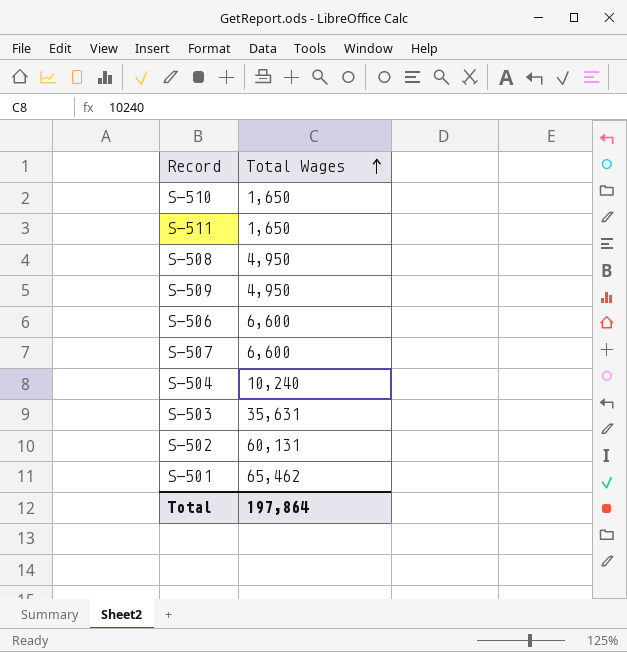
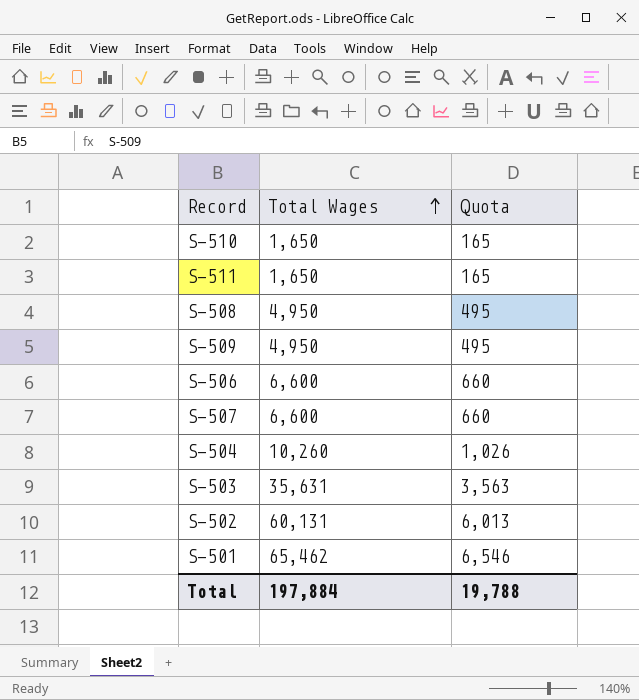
column Quota | formula: none -> [Total Wages] * 0.1
S-504 | Total Wages: 10,240 -> 10,260
Total | Total Wages: 197,864 -> 197,884

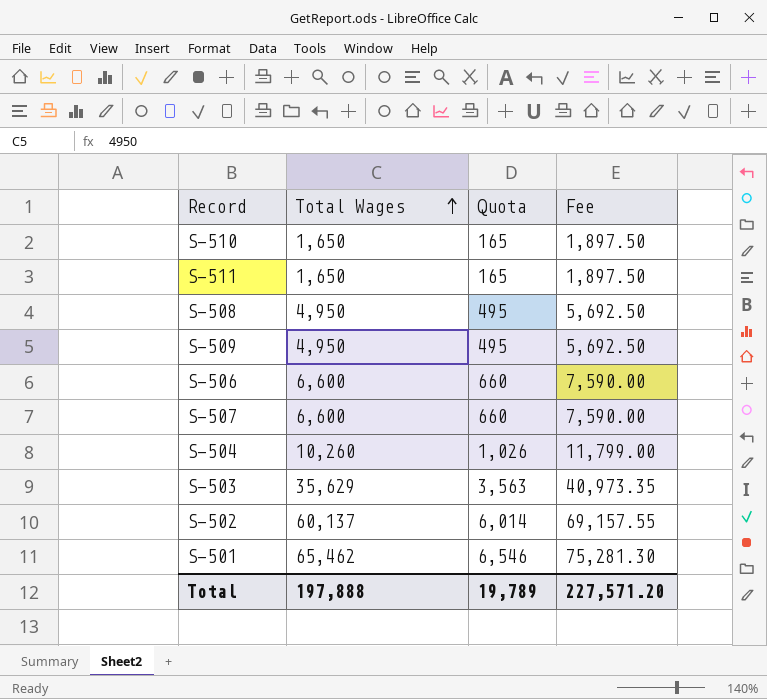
column Fee | formula: none -> [Total Wages] * 1.15
S-503 | Total Wages: 35,631 -> 35,629
S-502 | Total Wages: 60,131 -> 60,137
S-502 | Quota: 6,013 -> 6,014
Total | Total Wages: 197,884 -> 197,888
Total | Quota: 19,788 -> 19,789

